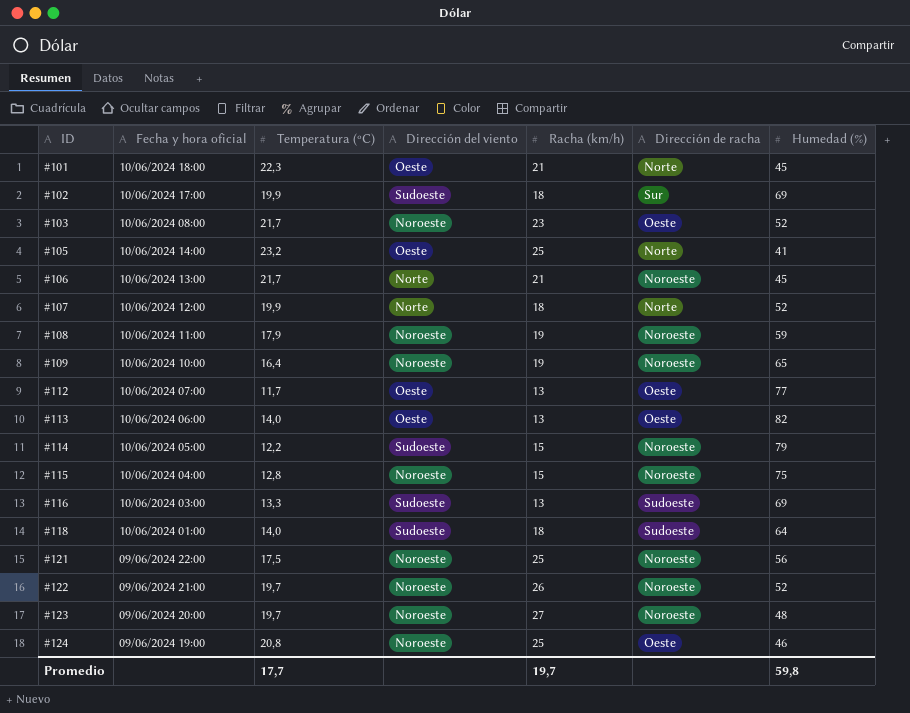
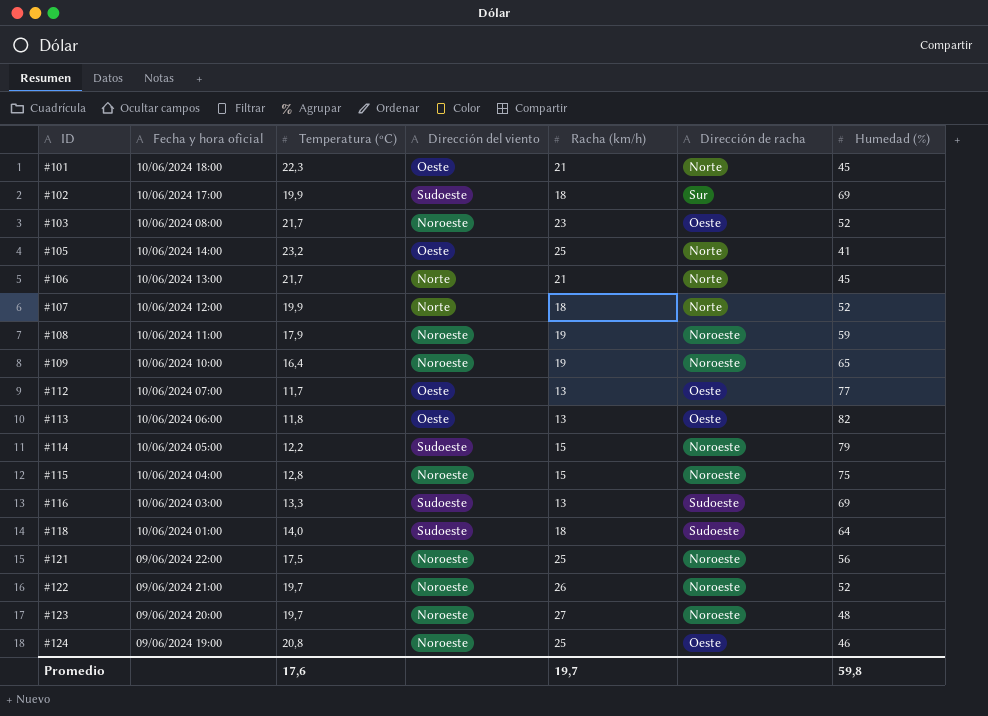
#106 | Dirección de racha: Noroeste -> Norte
#113 | Temperatura (ºC): 14,0 -> 11,8
Promedio | Temperatura (ºC): 17,7 -> 17,6

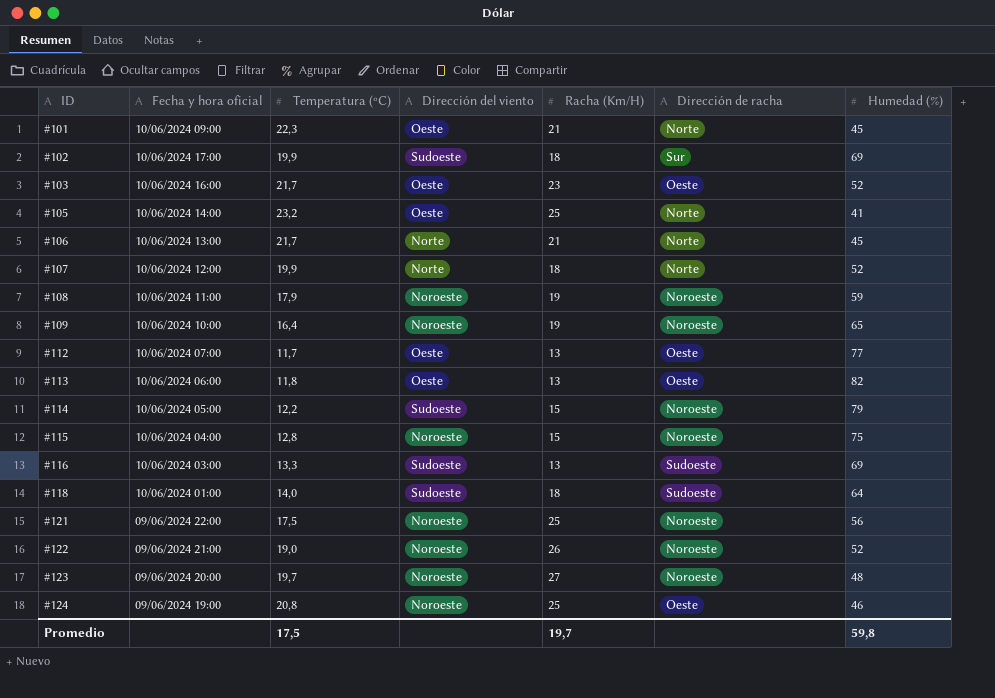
column name: Racha (km/h) -> Racha (Km/H)
#101 | Fecha y hora oficial: 10/06/2024 18:00 -> 10/06/2024 09:00
#103 | Fecha y hora oficial: 10/06/2024 08:00 -> 10/06/2024 16:00
#103 | Dirección del viento: Noroeste -> Oeste
#122 | Temperatura (ºC): 19,7 -> 19,0
Promedio | Temperatura (ºC): 17,6 -> 17,5

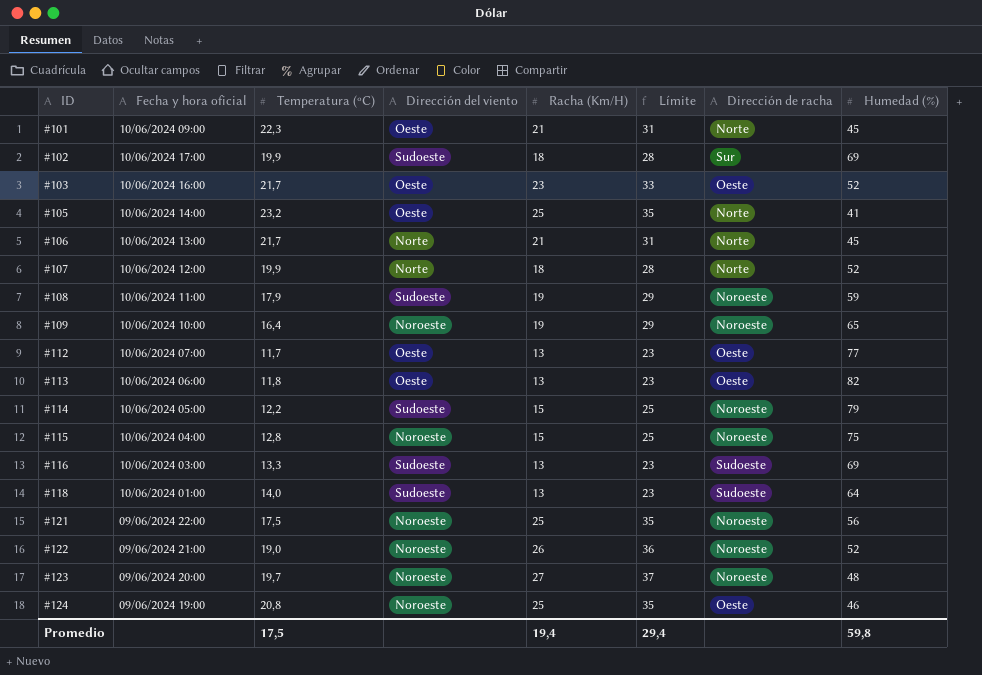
column Límite | formula: none -> [Racha (Km/H)] + 10
#108 | Dirección del viento: Noroeste -> Sudoeste
#118 | Racha (Km/H): 18 -> 13
Promedio | Racha (Km/H): 19,7 -> 19,4

